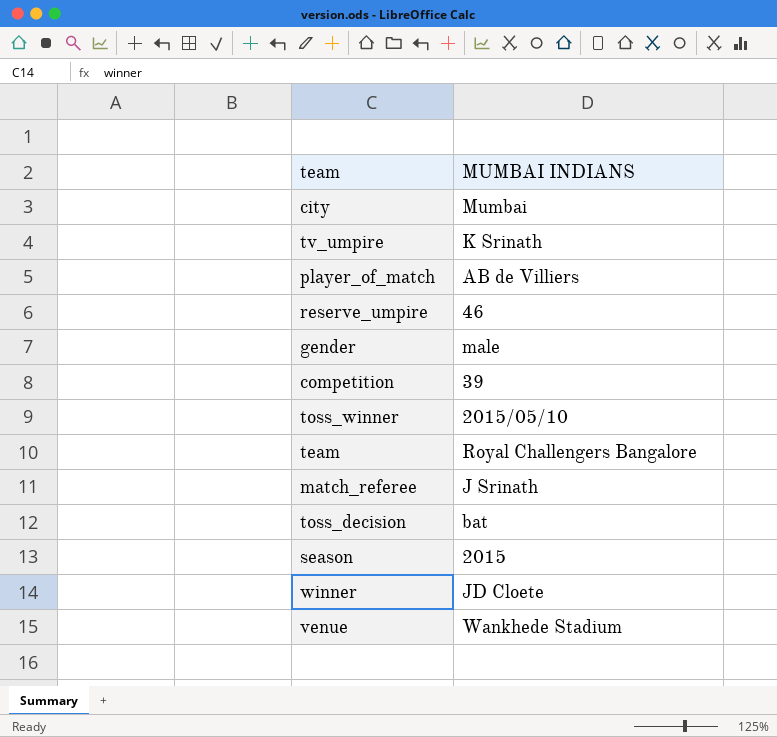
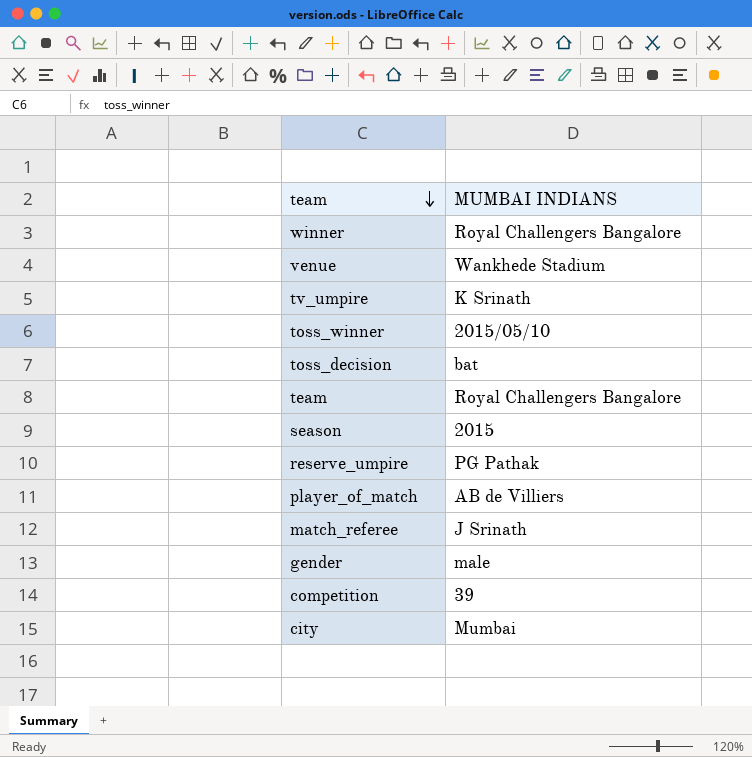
row order: none -> team descending
winner | MUMBAI INDIANS: JD Cloete -> Royal Challengers Bangalore
reserve_umpire | MUMBAI INDIANS: 46 -> PG Pathak

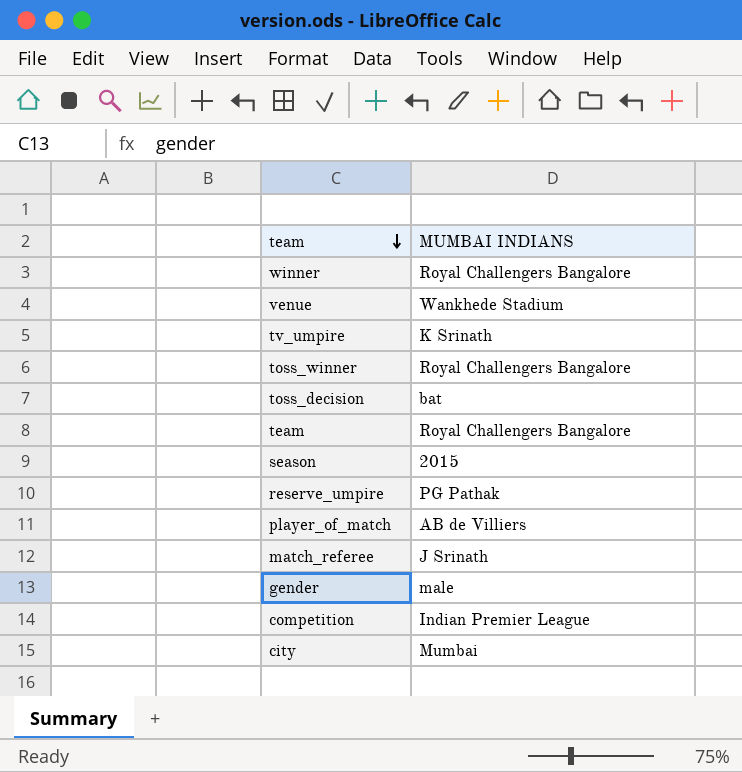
toss_winner | MUMBAI INDIANS: 2015/05/10 -> Royal Challengers Bangalore
competition | MUMBAI INDIANS: 39 -> Indian Premier League

